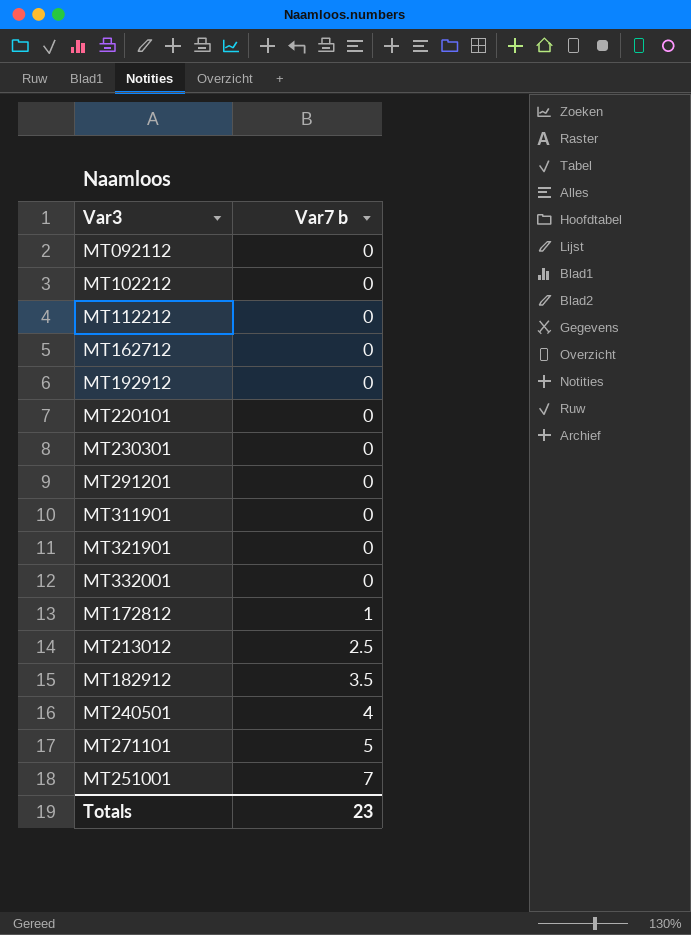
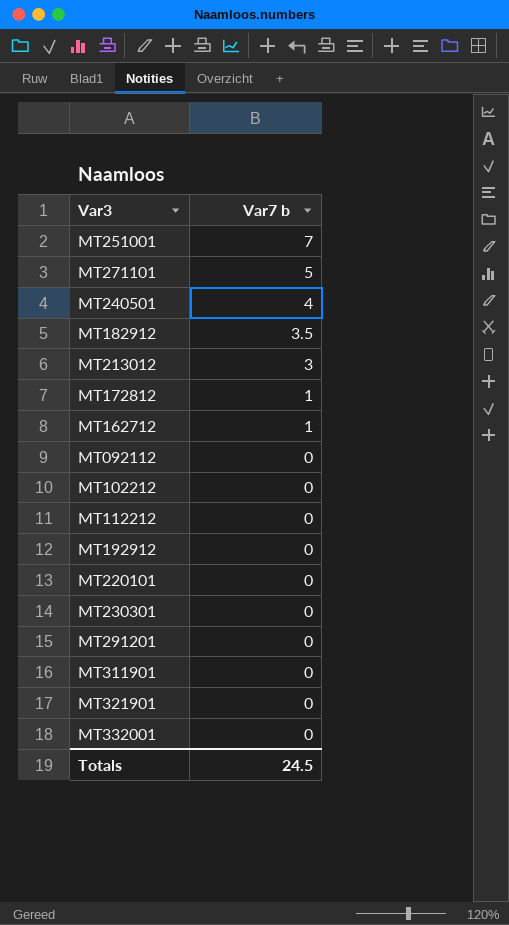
row order: Var7 b ascending -> Var7 b descending
MT213012 | Var7 b: 2.5 -> 3
MT162712 | Var7 b: 0 -> 1
Totals | Var7 b: 23 -> 24.5

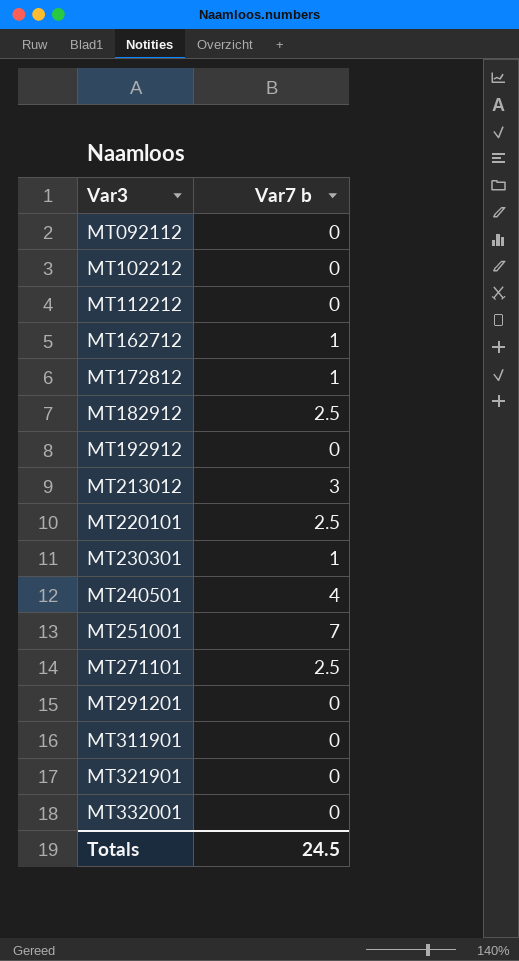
row order: Var7 b descending -> Var3 ascending
MT182912 | Var7 b: 3.5 -> 2.5
MT220101 | Var7 b: 0 -> 2.5
MT230301 | Var7 b: 0 -> 1
MT271101 | Var7 b: 5 -> 2.5

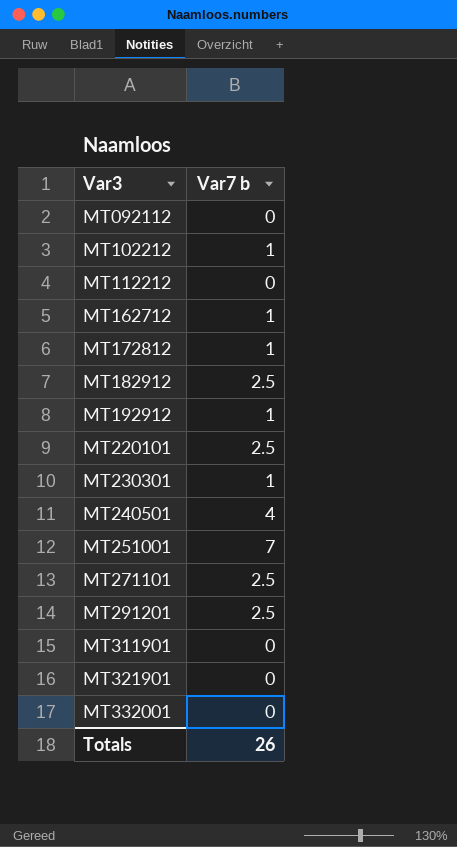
row MT213012: 3 -> none
MT102212 | Var7 b: 0 -> 1
MT192912 | Var7 b: 0 -> 1
MT291201 | Var7 b: 0 -> 2.5
Totals | Var7 b: 24.5 -> 26

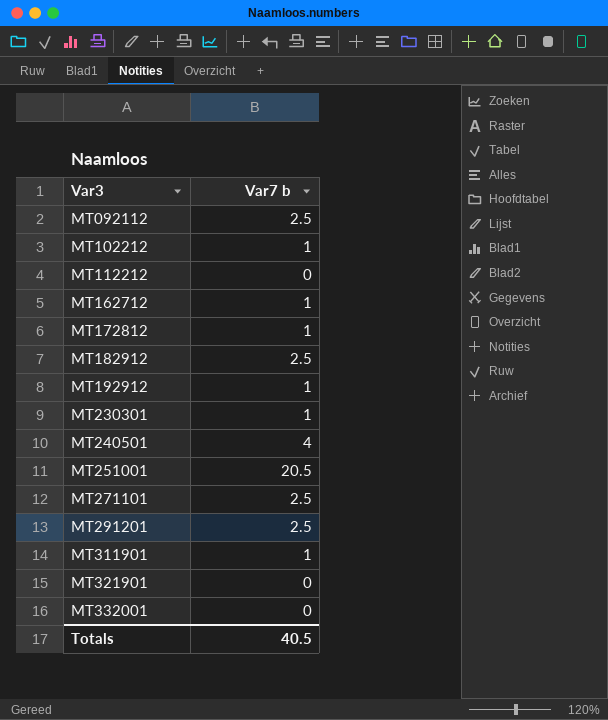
row MT220101: 2.5 -> none
MT092112 | Var7 b: 0 -> 2.5
MT251001 | Var7 b: 7 -> 20.5
MT311901 | Var7 b: 0 -> 1
Totals | Var7 b: 26 -> 40.5

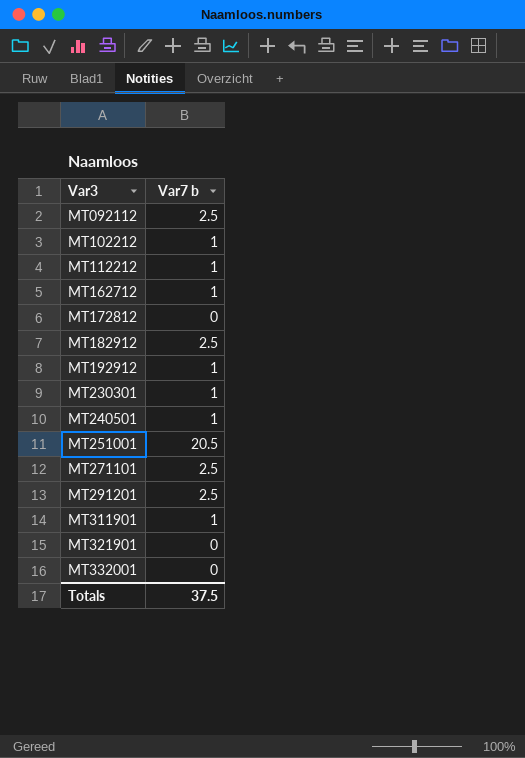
MT112212 | Var7 b: 0 -> 1
MT172812 | Var7 b: 1 -> 0
MT240501 | Var7 b: 4 -> 1
Totals | Var7 b: 40.5 -> 37.5

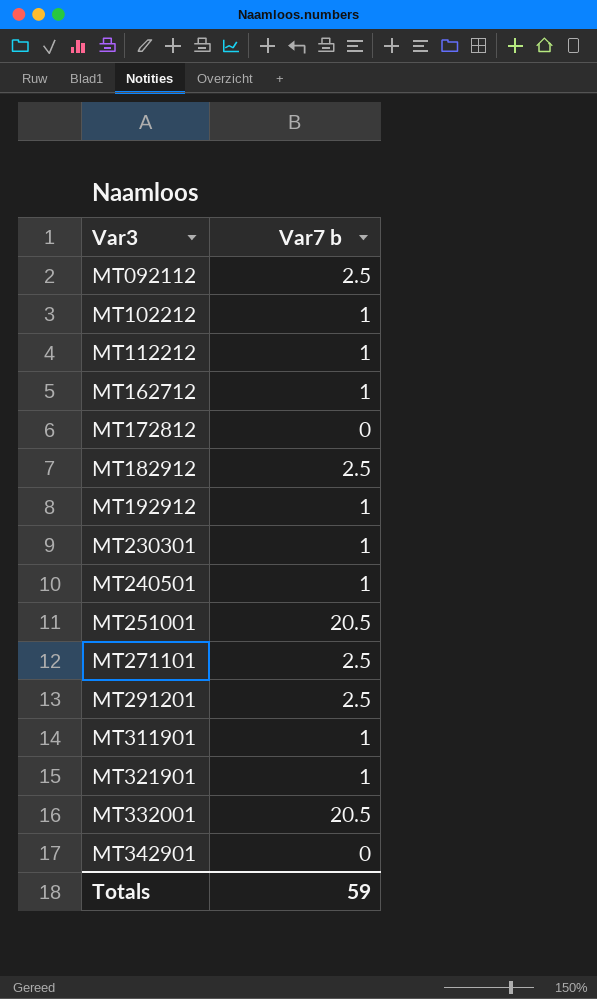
MT321901 | Var7 b: 0 -> 1
MT332001 | Var7 b: 0 -> 20.5
row MT342901: none -> 0
Totals | Var7 b: 37.5 -> 59

